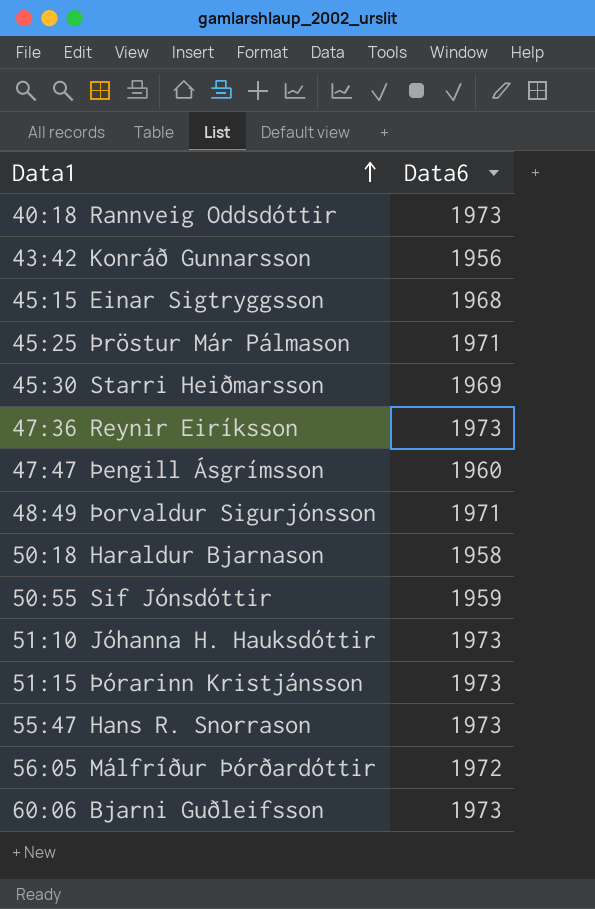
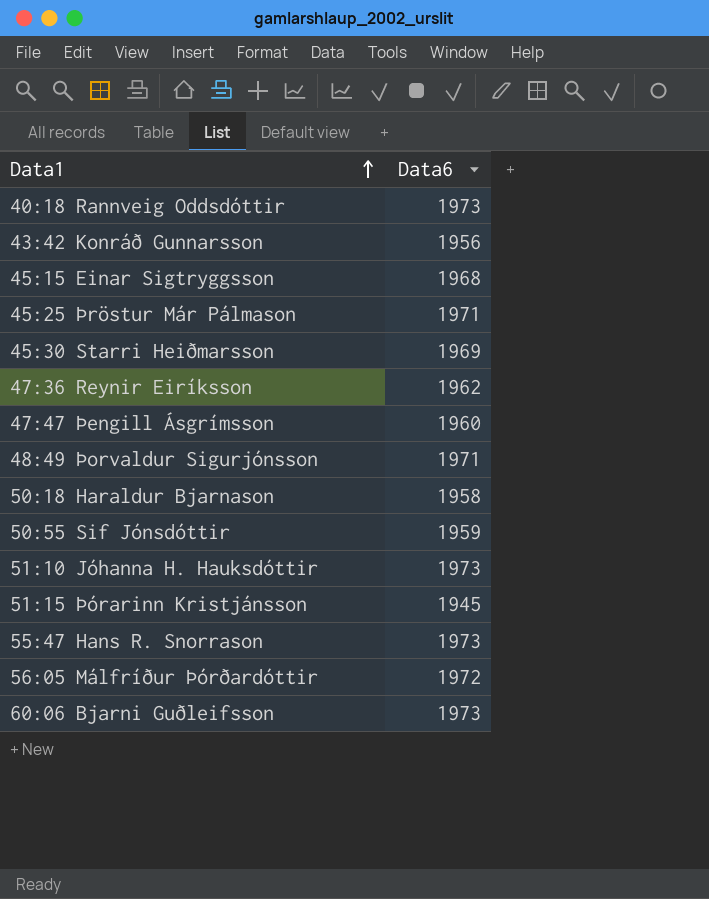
47:36 Reynir Eiríksson | Data6: 1973 -> 1962
51:15 Þórarinn Kristjánsson | Data6: 1973 -> 1945

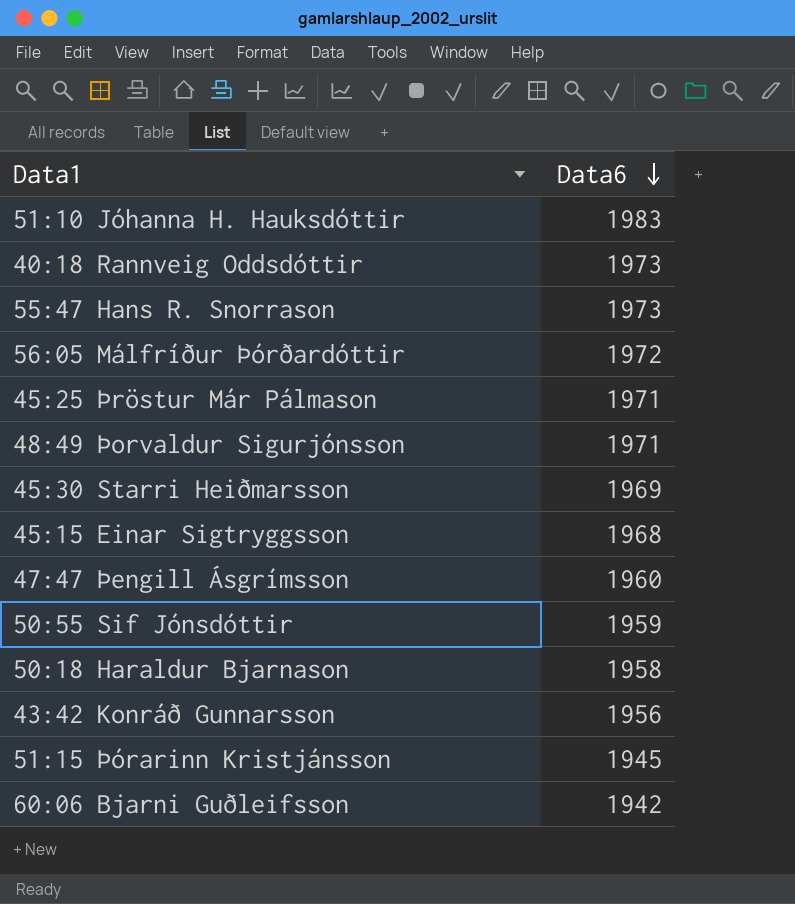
row order: Data1 ascending -> Data6 descending
row 47:36 Reynir Eiríksson: 1962 -> none
51:10 Jóhanna H. Hauksdóttir | Data6: 1973 -> 1983
60:06 Bjarni Guðleifsson | Data6: 1973 -> 1942

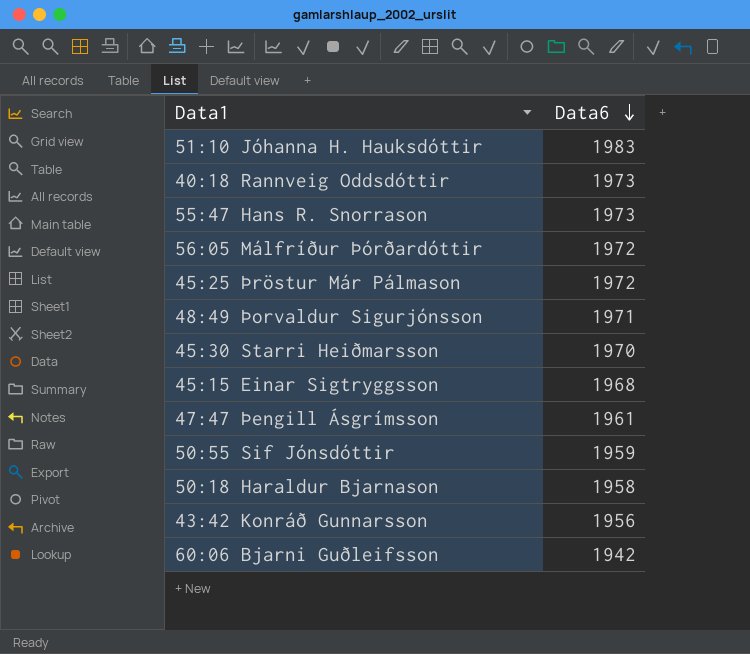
row 51:15 Þórarinn Kristjánsson: 1945 -> none
45:25 Þröstur Már Pálmason | Data6: 1971 -> 1972
45:30 Starri Heiðmarsson | Data6: 1969 -> 1970
47:47 Þengill Ásgrímsson | Data6: 1960 -> 1961

